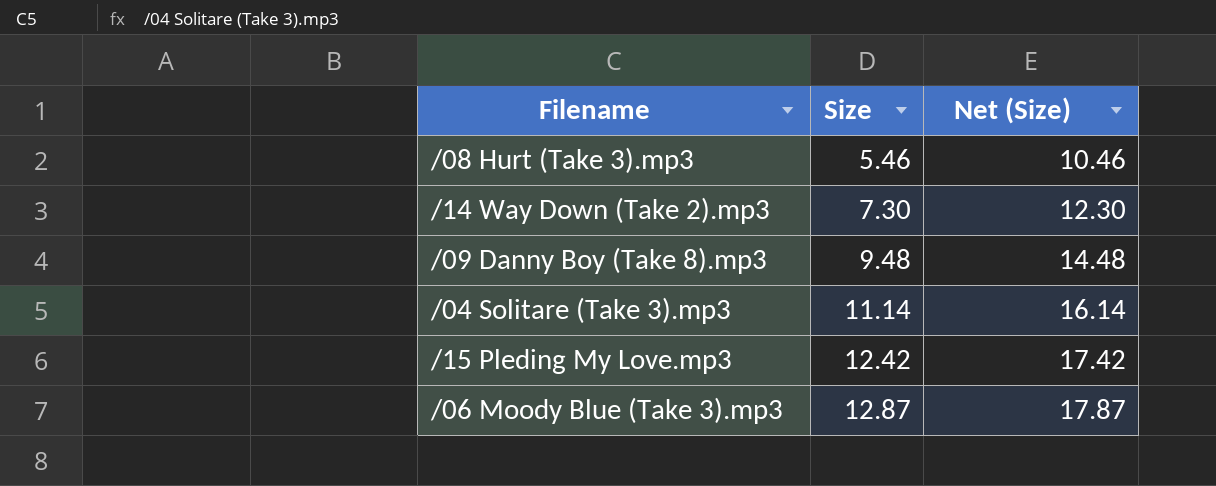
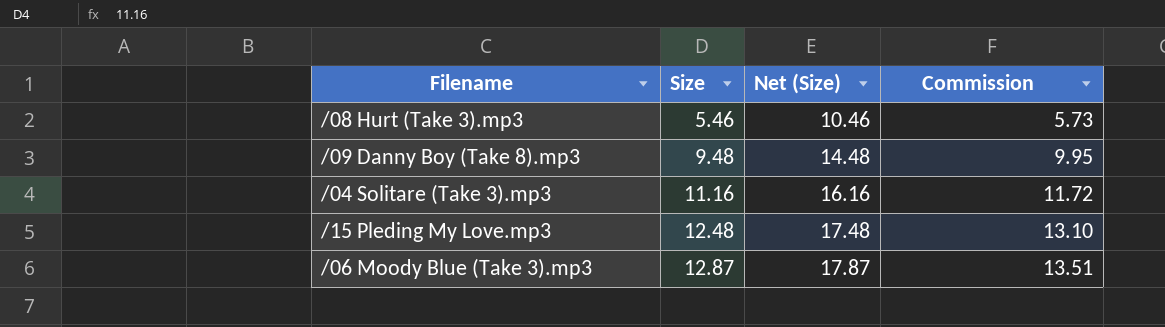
column Commission | formula: none -> [Size] * 1.05
row /14 Way Down (Take 2).mp3: 7.30 | 12.30 -> none
/04 Solitare (Take 3).mp3 | Size: 11.14 -> 11.16
/04 Solitare (Take 3).mp3 | Net (Size): 16.14 -> 16.16
/15 Pleding My Love.mp3 | Size: 12.42 -> 12.48
/15 Pleding My Love.mp3 | Net (Size): 17.42 -> 17.48

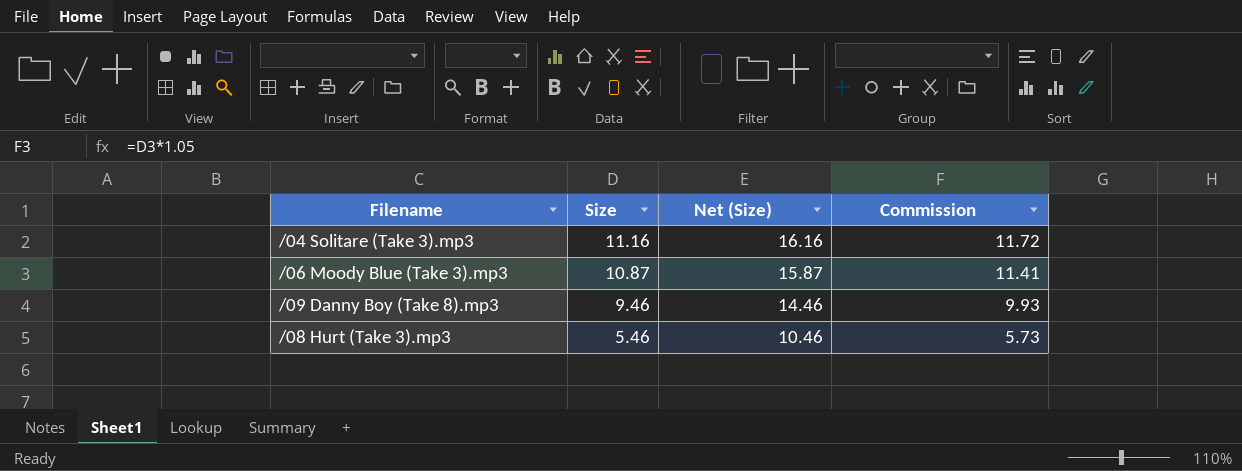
row order: Size ascending -> Size descending
row /15 Pleding My Love.mp3: 12.48 | 17.48 | 13.10 -> none
/06 Moody Blue (Take 3).mp3 | Size: 12.87 -> 10.87
/06 Moody Blue (Take 3).mp3 | Net (Size): 17.87 -> 15.87
/06 Moody Blue (Take 3).mp3 | Commission: 13.51 -> 11.41
/09 Danny Boy (Take 8).mp3 | Size: 9.48 -> 9.46
/09 Danny Boy (Take 8).mp3 | Net (Size): 14.48 -> 14.46
/09 Danny Boy (Take 8).mp3 | Commission: 9.95 -> 9.93

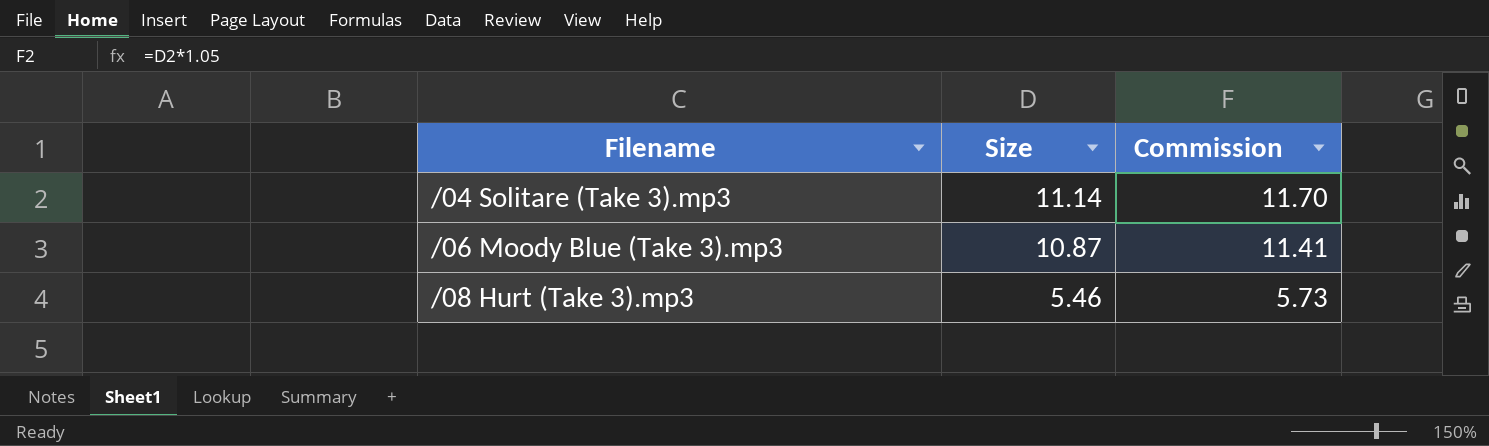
column Net (Size) | formula: [Size] + 5 -> none
row /09 Danny Boy (Take 8).mp3: 9.46 | 14.46 | 9.93 -> none
/04 Solitare (Take 3).mp3 | Size: 11.16 -> 11.14
/04 Solitare (Take 3).mp3 | Commission: 11.72 -> 11.70

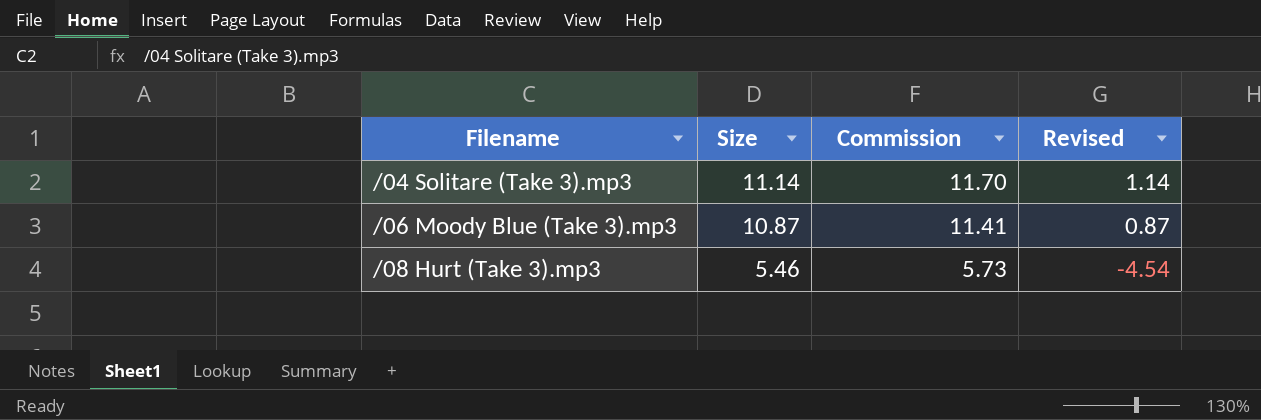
column Revised | formula: none -> [Size] - 10

